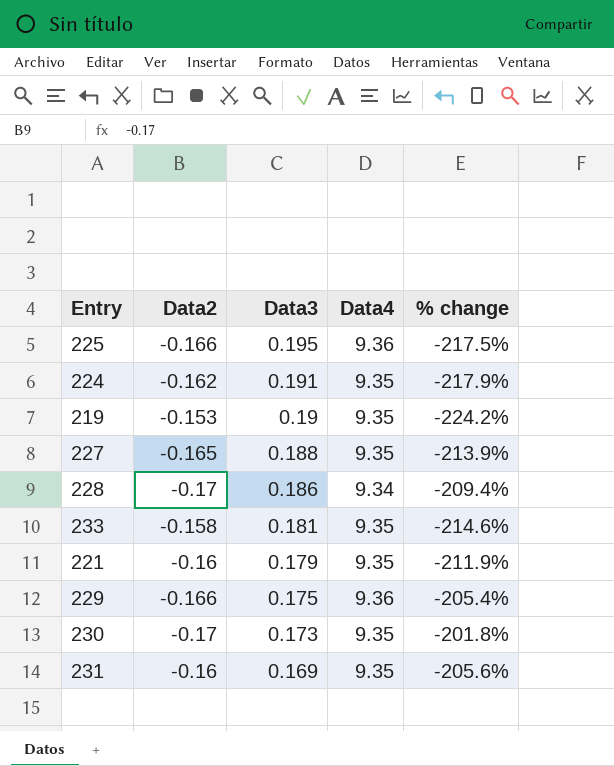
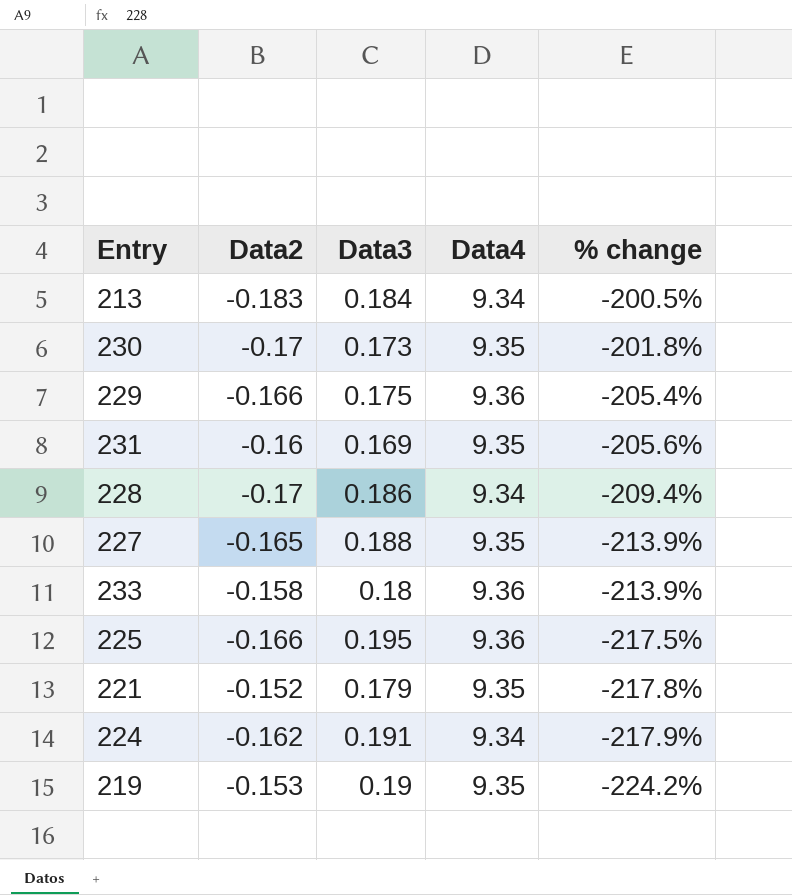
row order: Data3 descending -> % change descending
row 213: none -> -0.183 | 0.184 | 9.34 | -200.5%
233 | Data3: 0.181 -> 0.18
233 | Data4: 9.35 -> 9.36
233 | % change: -214.6% -> -213.9%
221 | Data2: -0.16 -> -0.152
221 | % change: -211.9% -> -217.8%
224 | Data4: 9.35 -> 9.34

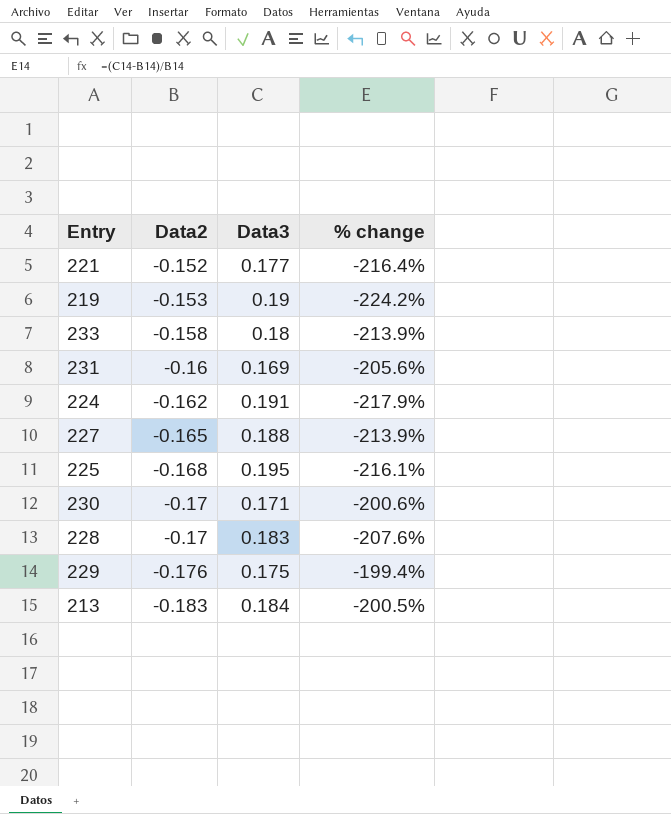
row order: % change descending -> Data2 descending
column Data4 | position: 4 -> none
221 | Data3: 0.179 -> 0.177
221 | % change: -217.8% -> -216.4%
225 | Data2: -0.166 -> -0.168
225 | % change: -217.5% -> -216.1%
230 | Data3: 0.173 -> 0.171
230 | % change: -201.8% -> -200.6%
228 | Data3: 0.186 -> 0.183
228 | % change: -209.4% -> -207.6%
229 | Data2: -0.166 -> -0.176
229 | % change: -205.4% -> -199.4%

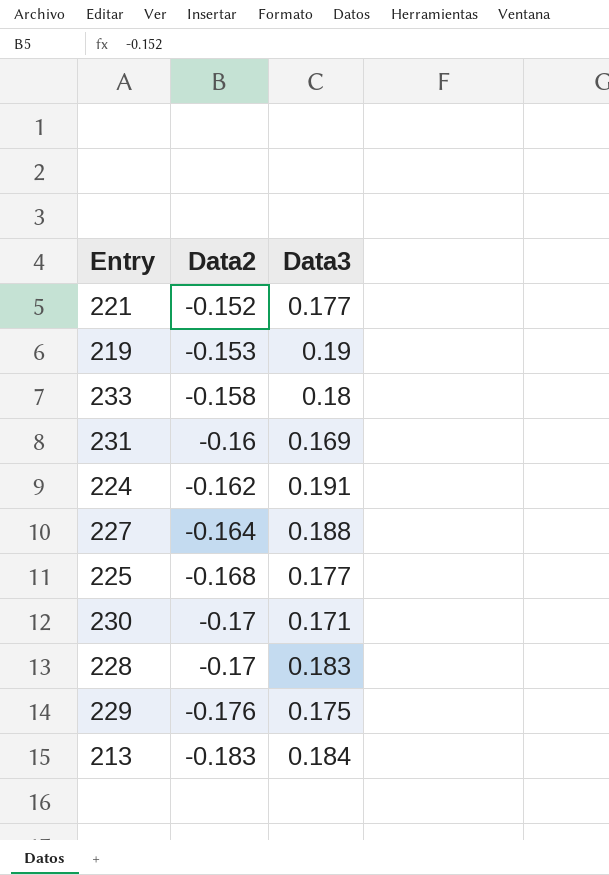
column % change | formula: ([Data3] - [Data2]) / [Data2] -> none
227 | Data2: -0.165 -> -0.164
225 | Data3: 0.195 -> 0.177

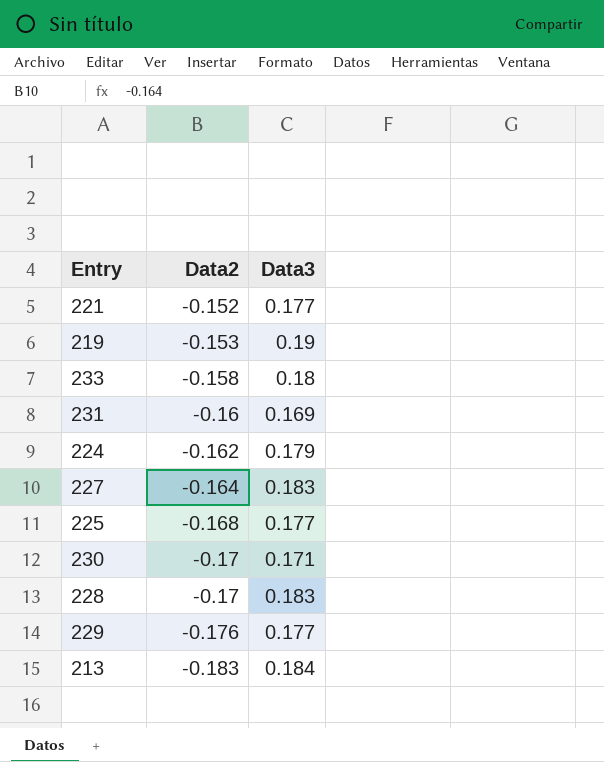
224 | Data3: 0.191 -> 0.179
227 | Data3: 0.188 -> 0.183
229 | Data3: 0.175 -> 0.177

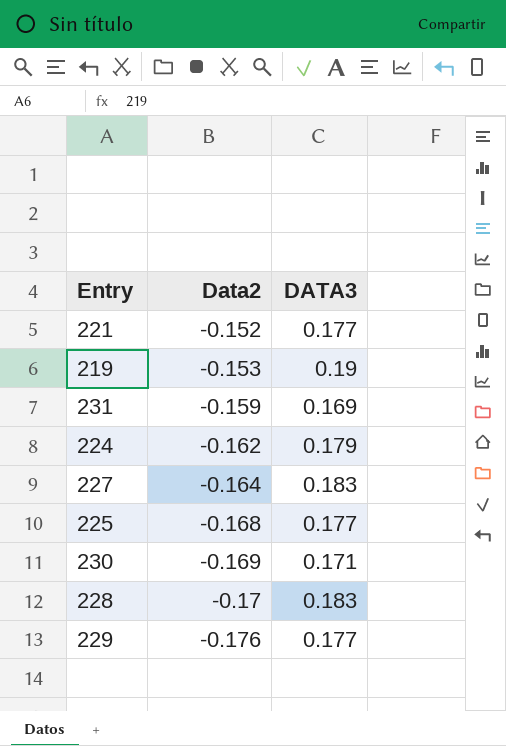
column name: Data3 -> DATA3
row 233: -0.158 | 0.18 -> none
row 213: -0.183 | 0.184 -> none
231 | Data2: -0.16 -> -0.159
230 | Data2: -0.17 -> -0.169

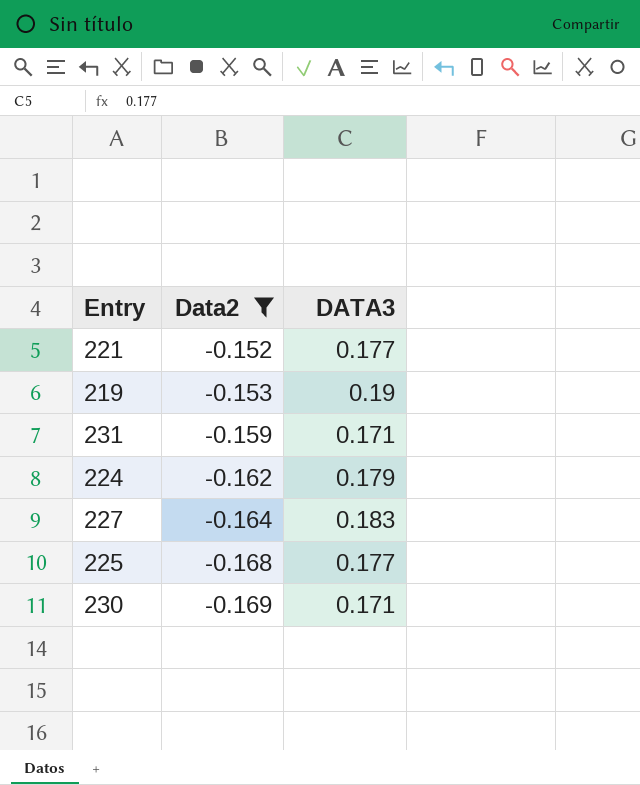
filter: none -> Data2 >= -0.169
231 | DATA3: 0.169 -> 0.171

